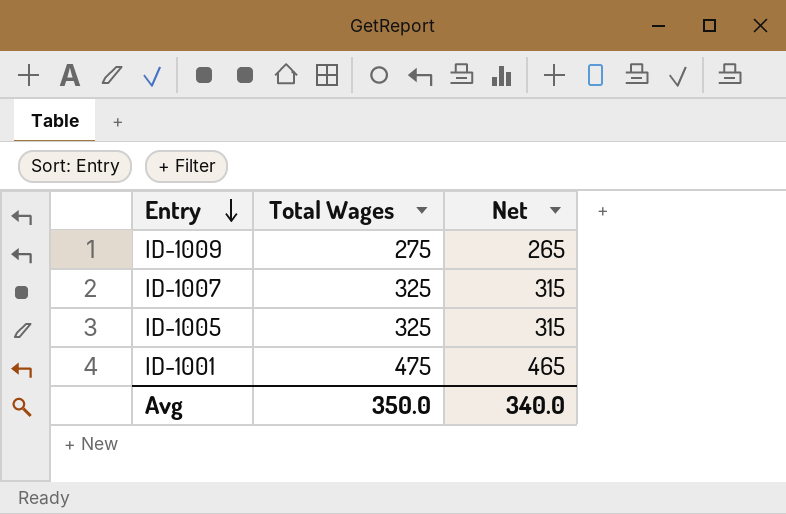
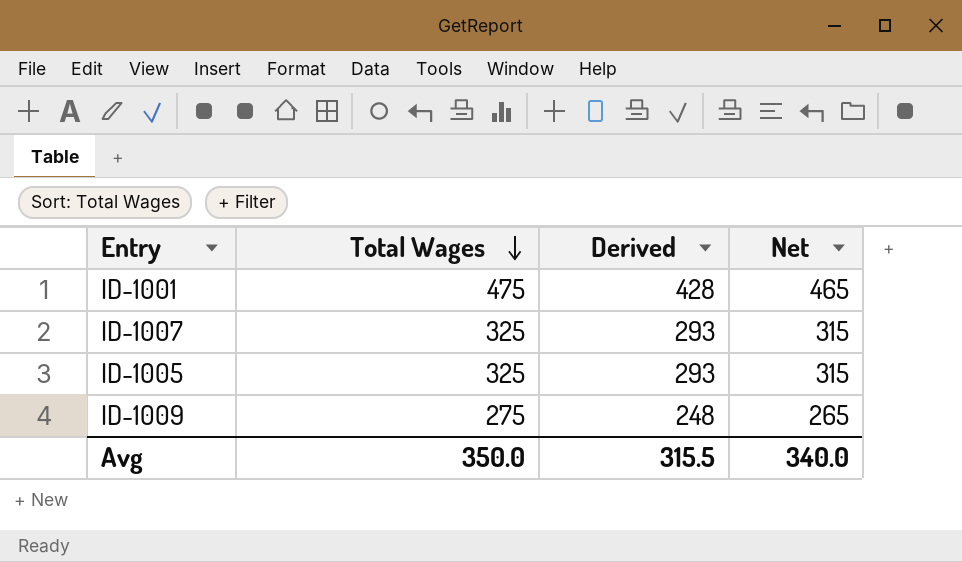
row order: Entry descending -> Total Wages descending
column Derived | formula: none -> [Total Wages] * 0.9

